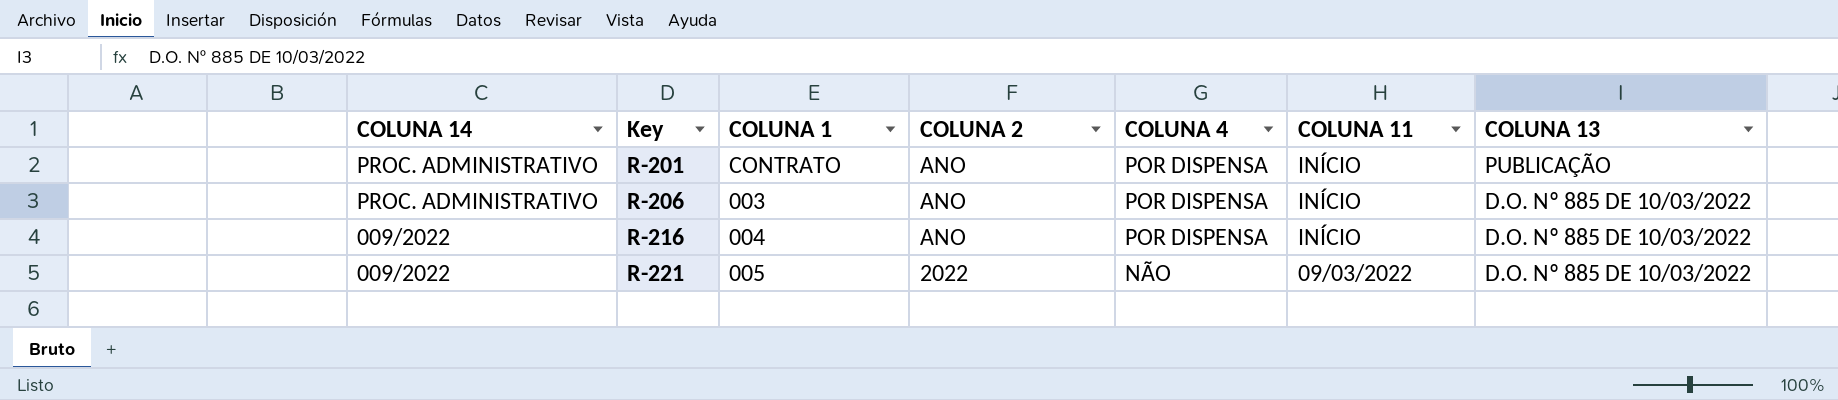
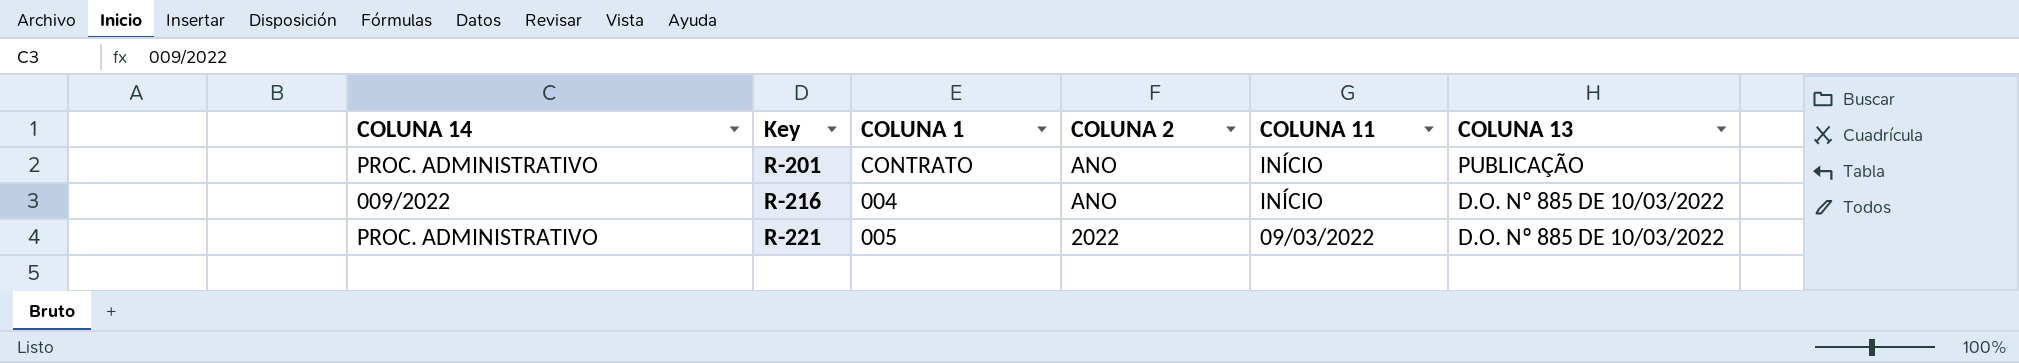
column COLUNA 4 | position: 5 -> none
row R-206: PROC. ADMINISTRATIVO | 003 | ANO | POR DISPENSA | INÍCIO | D.O. Nº 885 DE 10/03/2022 -> none
R-221 | COLUNA 14: 009/2022 -> PROC. ADMINISTRATIVO

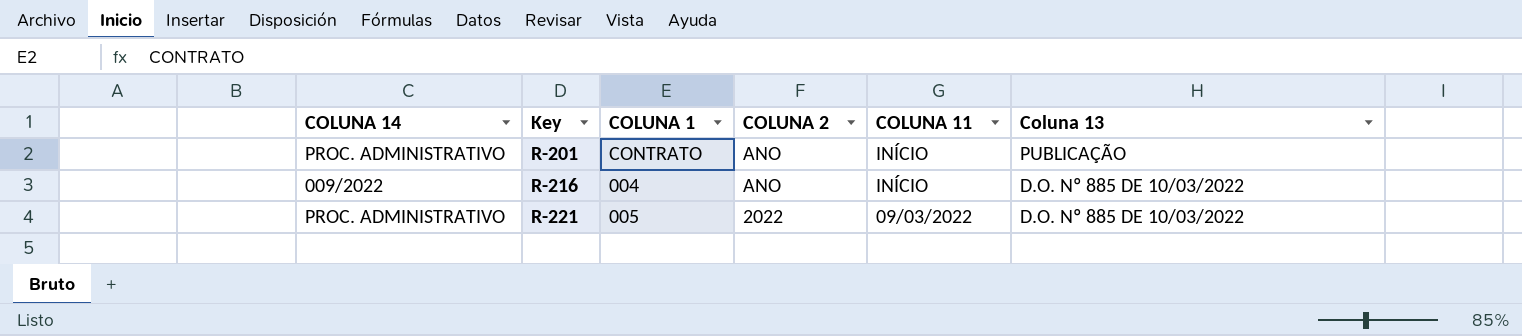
column name: COLUNA 13 -> Coluna 13

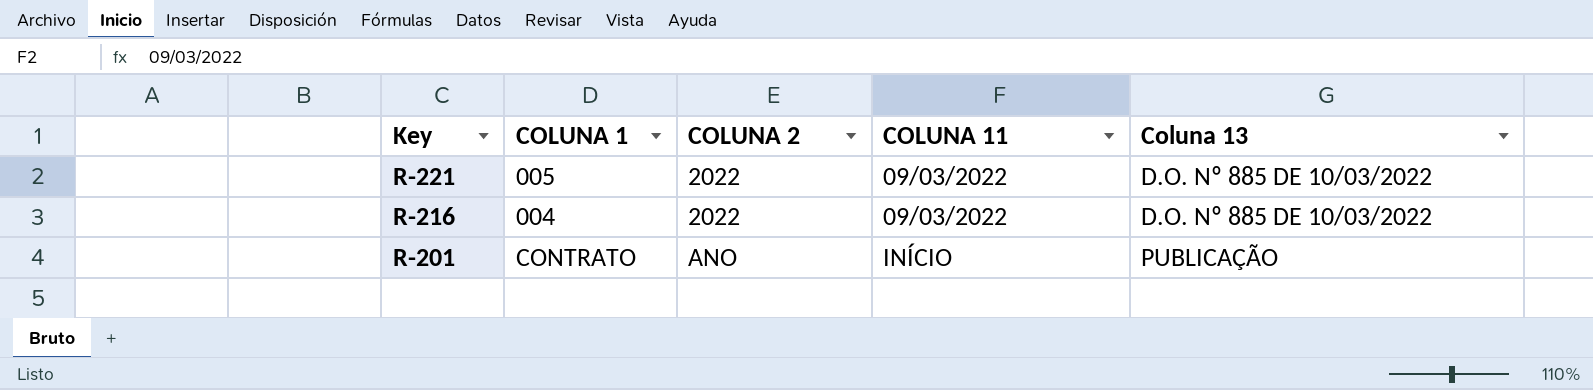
row order: Key ascending -> Key descending
column COLUNA 14 | position: 1 -> none
R-216 | COLUNA 2: ANO -> 2022
R-216 | COLUNA 11: INÍCIO -> 09/03/2022

